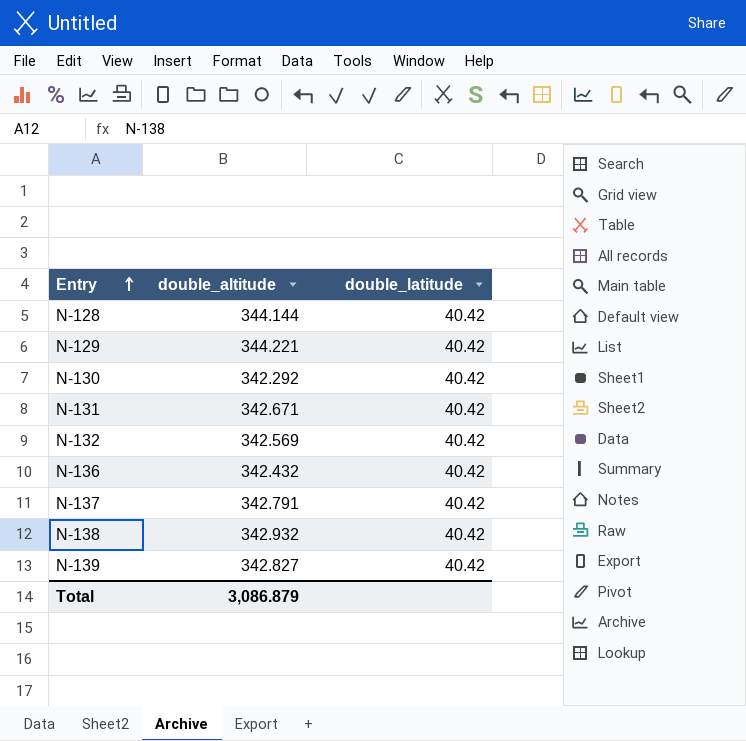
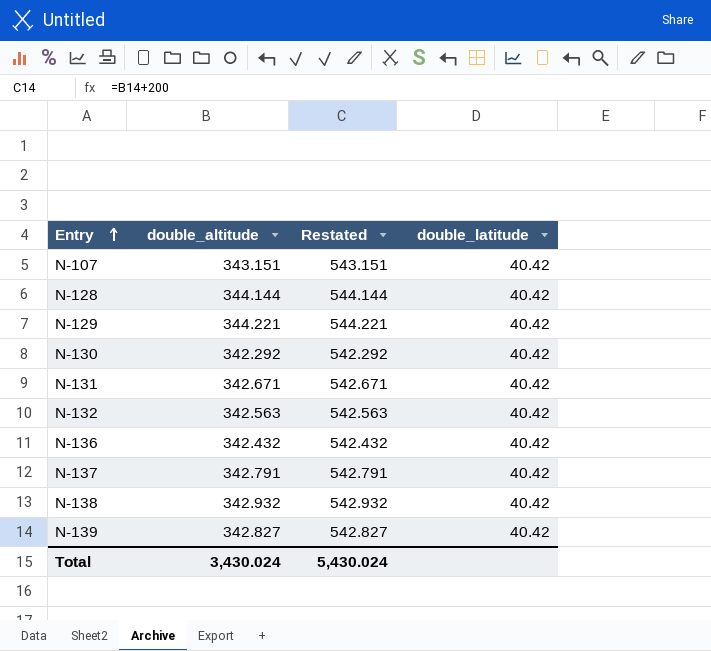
column Restated | formula: none -> [double_altitude] + 200
row N-107: none -> 343.151 | 543.151 | 40.42
N-132 | double_altitude: 342.569 -> 342.563
Total | double_altitude: 3,086.879 -> 3,430.024

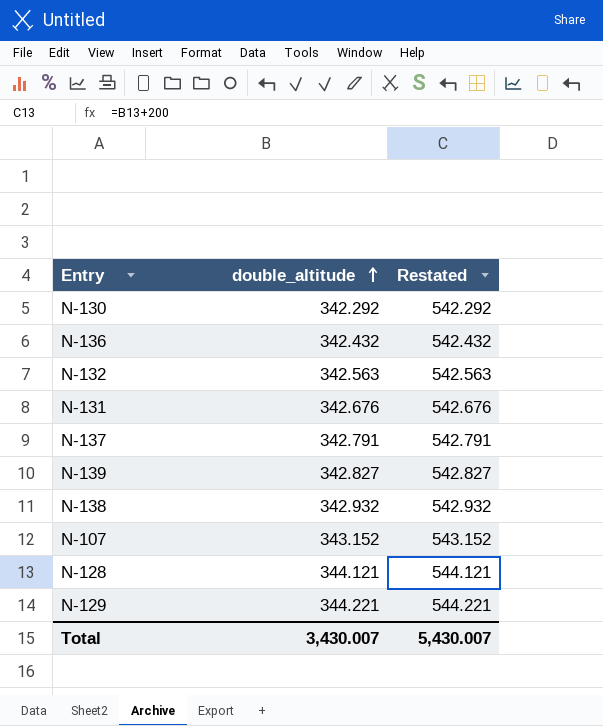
row order: Entry ascending -> double_altitude ascending
column double_latitude | position: 4 -> none
N-131 | double_altitude: 342.671 -> 342.676
N-131 | Restated: 542.671 -> 542.676
N-107 | double_altitude: 343.151 -> 343.152
N-107 | Restated: 543.151 -> 543.152
N-128 | double_altitude: 344.144 -> 344.121
N-128 | Restated: 544.144 -> 544.121
Total | double_altitude: 3,430.024 -> 3,430.007
Total | Restated: 5,430.024 -> 5,430.007

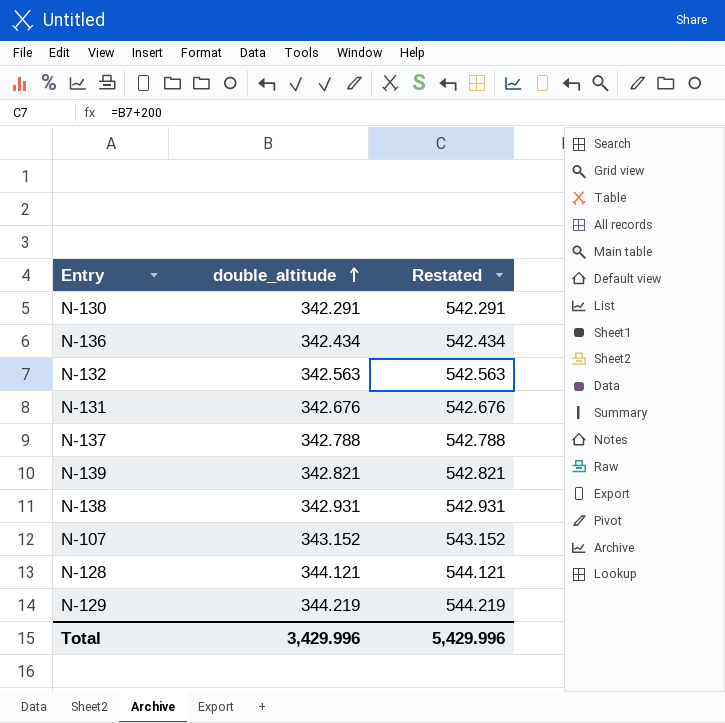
N-130 | double_altitude: 342.292 -> 342.291
N-130 | Restated: 542.292 -> 542.291
N-136 | double_altitude: 342.432 -> 342.434
N-136 | Restated: 542.432 -> 542.434
N-137 | double_altitude: 342.791 -> 342.788
N-137 | Restated: 542.791 -> 542.788
N-139 | double_altitude: 342.827 -> 342.821
N-139 | Restated: 542.827 -> 542.821
N-138 | double_altitude: 342.932 -> 342.931
N-138 | Restated: 542.932 -> 542.931
N-129 | double_altitude: 344.221 -> 344.219
N-129 | Restated: 544.221 -> 544.219
Total | double_altitude: 3,430.007 -> 3,429.996
Total | Restated: 5,430.007 -> 5,429.996

